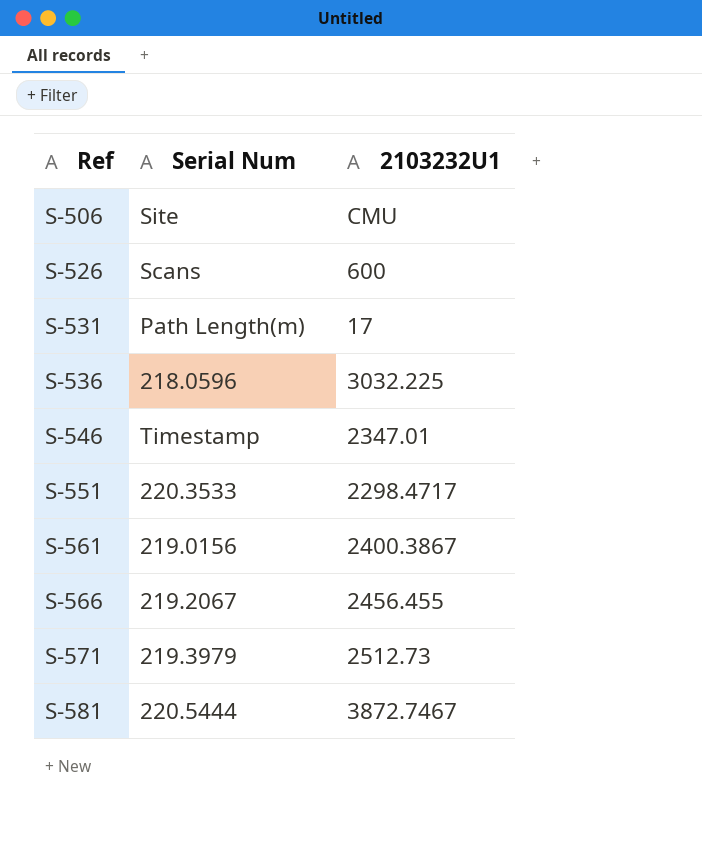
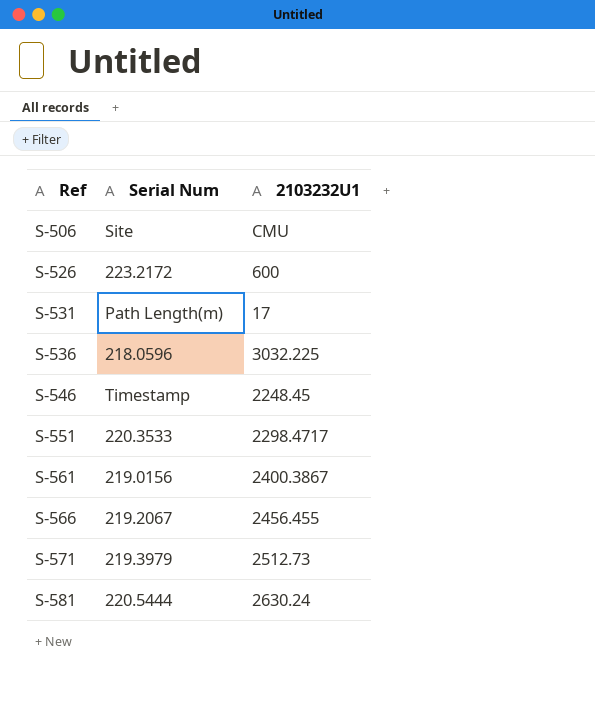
S-526 | Serial Num: Scans -> 223.2172
S-546 | 2103232U1: 2347.01 -> 2248.45
S-581 | 2103232U1: 3872.7467 -> 2630.24

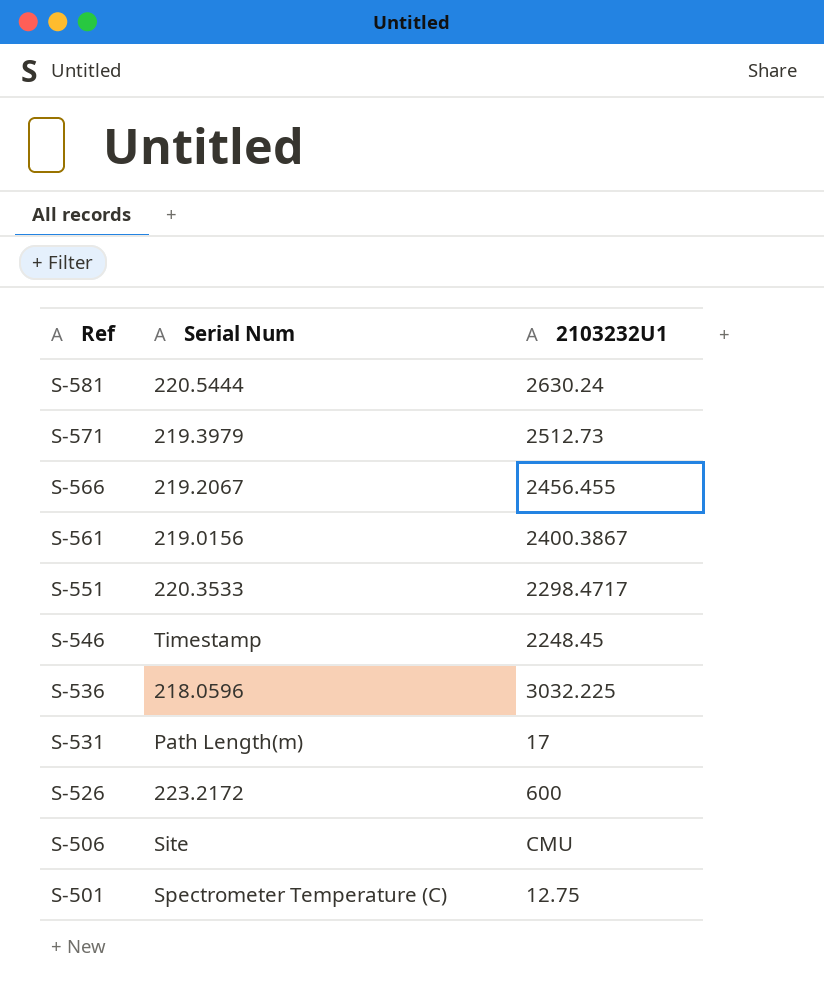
row order: Ref ascending -> Ref descending
row S-501: none -> Spectrometer Temperature (C) | 12.75

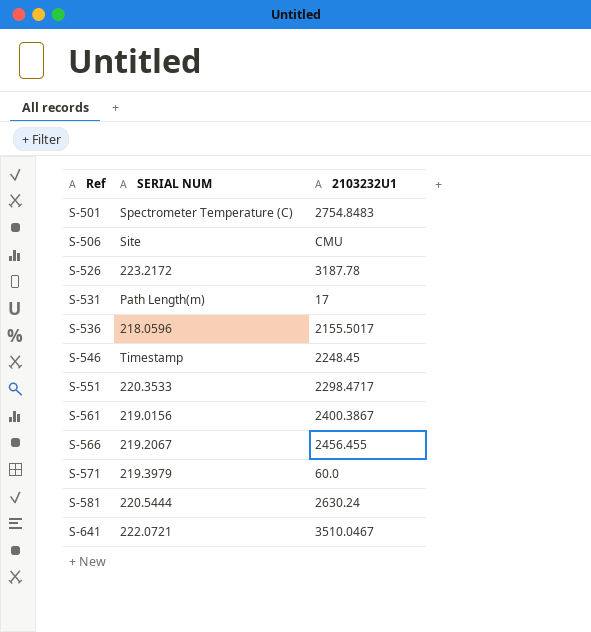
row order: Ref descending -> Ref ascending
column name: Serial Num -> SERIAL NUM
S-501 | 2103232U1: 12.75 -> 2754.8483
S-526 | 2103232U1: 600 -> 3187.78
S-536 | 2103232U1: 3032.225 -> 2155.5017
S-571 | 2103232U1: 2512.73 -> 60.0
row S-641: none -> 222.0721 | 3510.0467

